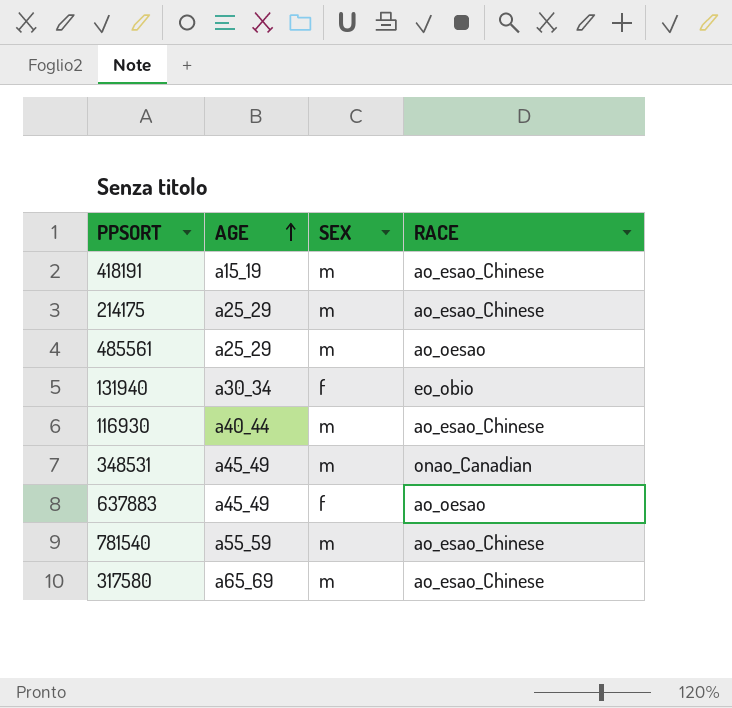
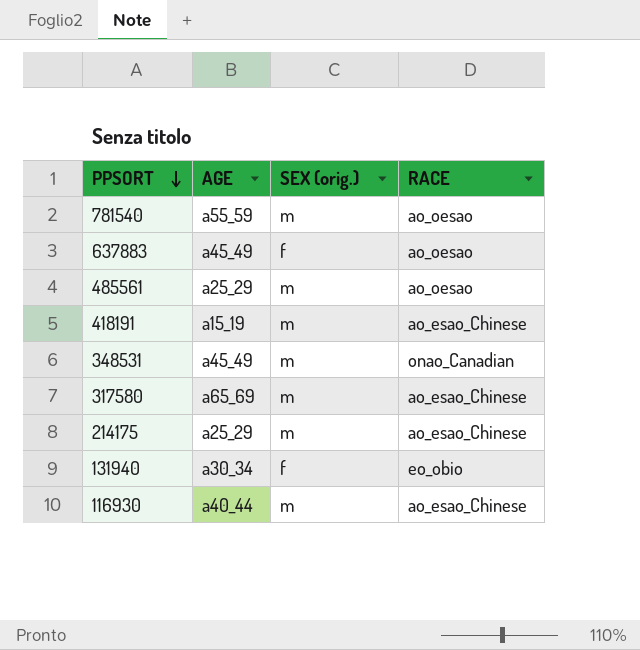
row order: AGE ascending -> PPSORT descending
column name: SEX -> SEX (orig.)
781540 | RACE: ao_esao_Chinese -> ao_oesao

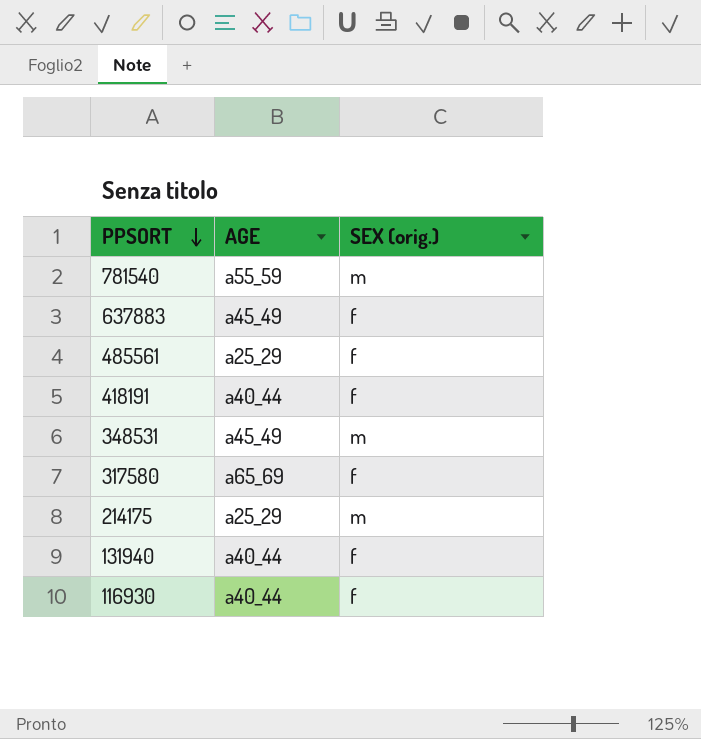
column RACE | position: 4 -> none
485561 | SEX (orig.): m -> f
418191 | AGE: a15_19 -> a40_44
418191 | SEX (orig.): m -> f
317580 | SEX (orig.): m -> f
131940 | AGE: a30_34 -> a40_44
116930 | SEX (orig.): m -> f

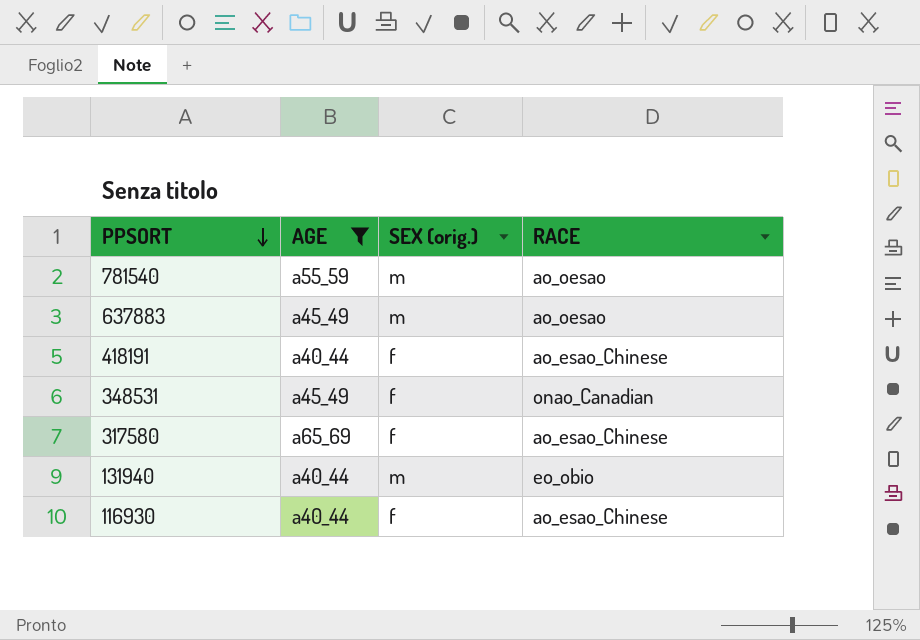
filter: none -> AGE != a25_29
column RACE | position: none -> 4
637883 | SEX (orig.): f -> m
348531 | SEX (orig.): m -> f
131940 | SEX (orig.): f -> m

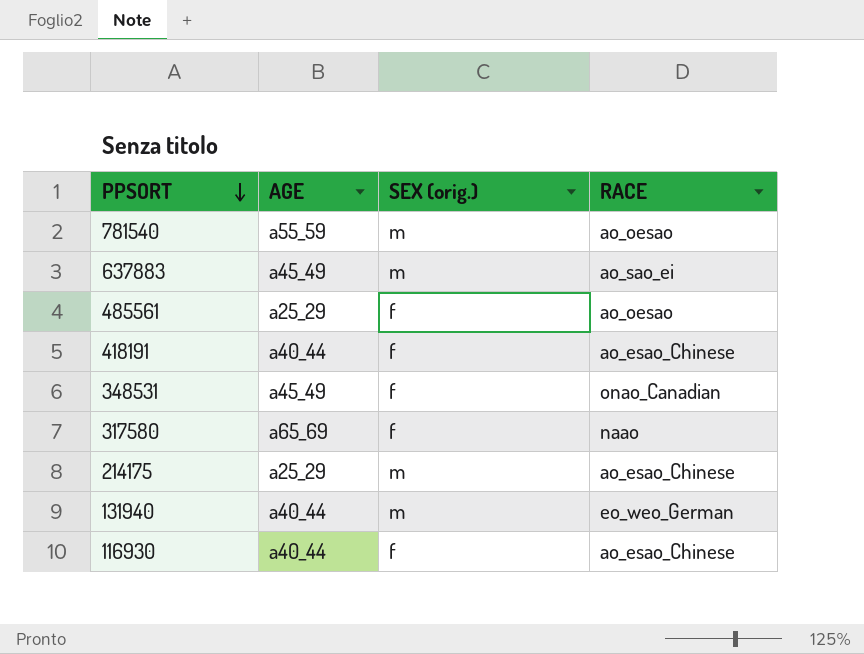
filter: AGE != a25_29 -> none
637883 | RACE: ao_oesao -> ao_sao_ei
317580 | RACE: ao_esao_Chinese -> naao
131940 | RACE: eo_obio -> eo_weo_German

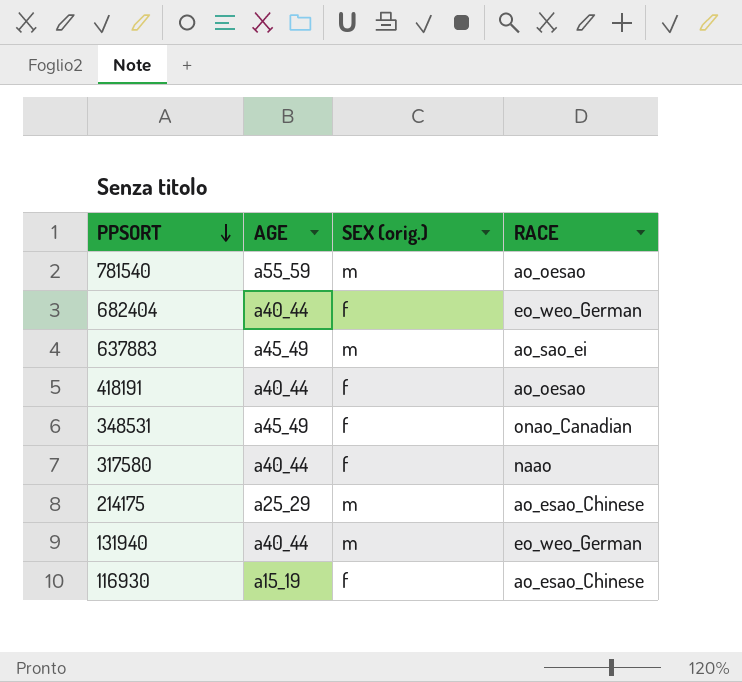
row 485561: a25_29 | f | ao_oesao -> none
row 682404: none -> a40_44 | f | eo_weo_German
418191 | RACE: ao_esao_Chinese -> ao_oesao
317580 | AGE: a65_69 -> a40_44
116930 | AGE: a40_44 -> a15_19

